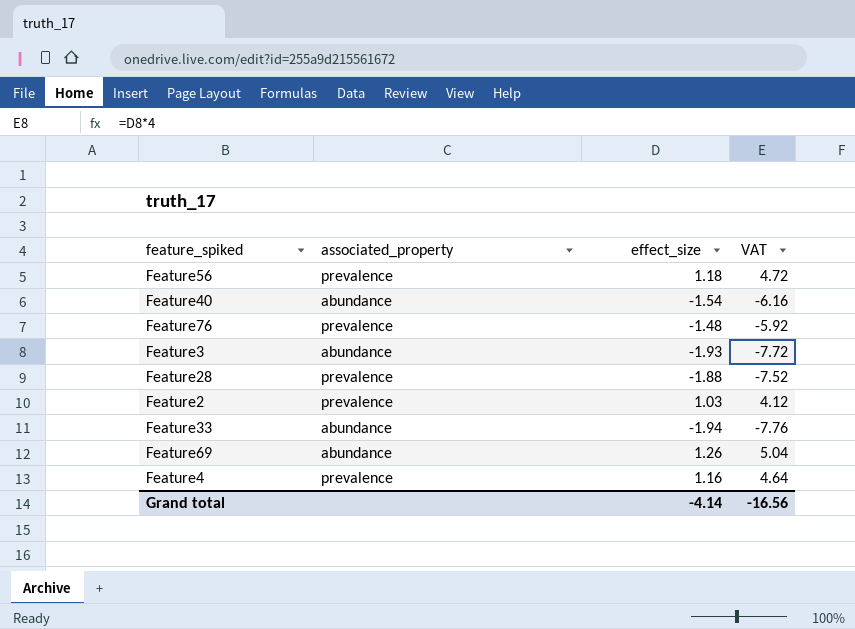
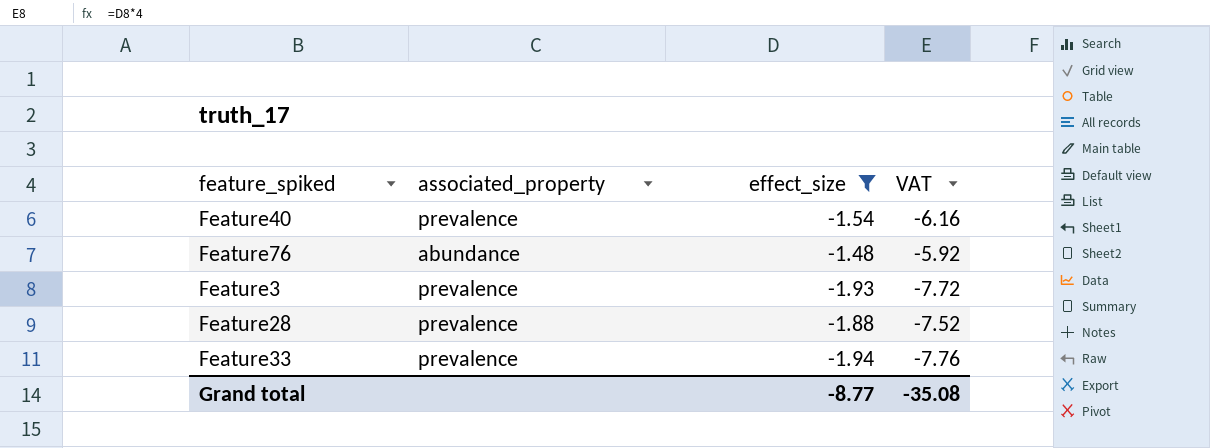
filter: none -> effect_size <= -1.48
Feature40 | associated_property: abundance -> prevalence
Feature76 | associated_property: prevalence -> abundance
Feature3 | associated_property: abundance -> prevalence
Feature33 | associated_property: abundance -> prevalence
Grand total | effect_size: -4.14 -> -8.77
Grand total | VAT: -16.56 -> -35.08

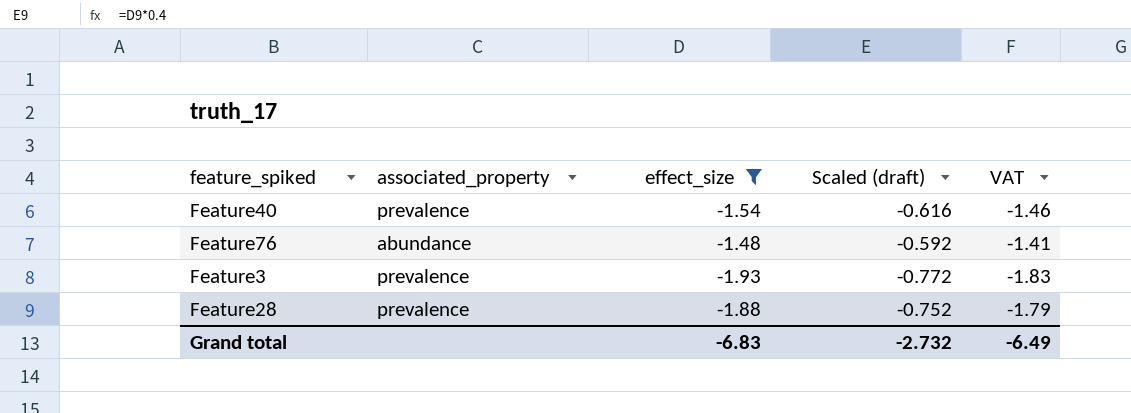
column Scaled (draft) | formula: none -> [effect_size] * 0.4
column VAT | formula: [effect_size] * 4 -> [effect_size] * 0.95
row Feature33: prevalence | -1.94 | -7.76 -> none
Grand total | effect_size: -8.77 -> -6.83
Grand total | VAT: -35.08 -> -6.49

